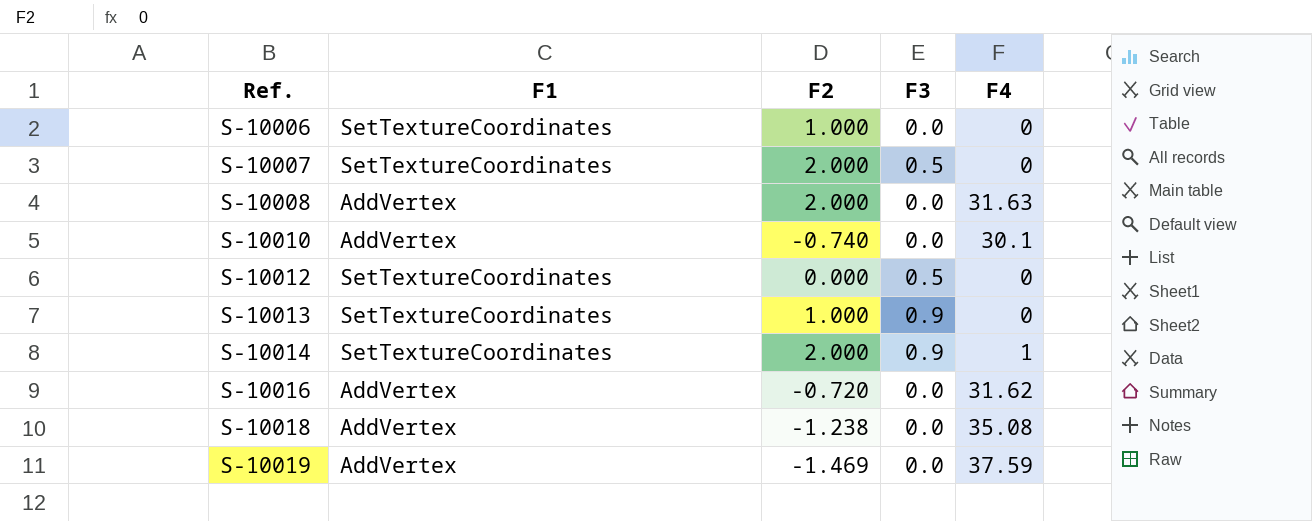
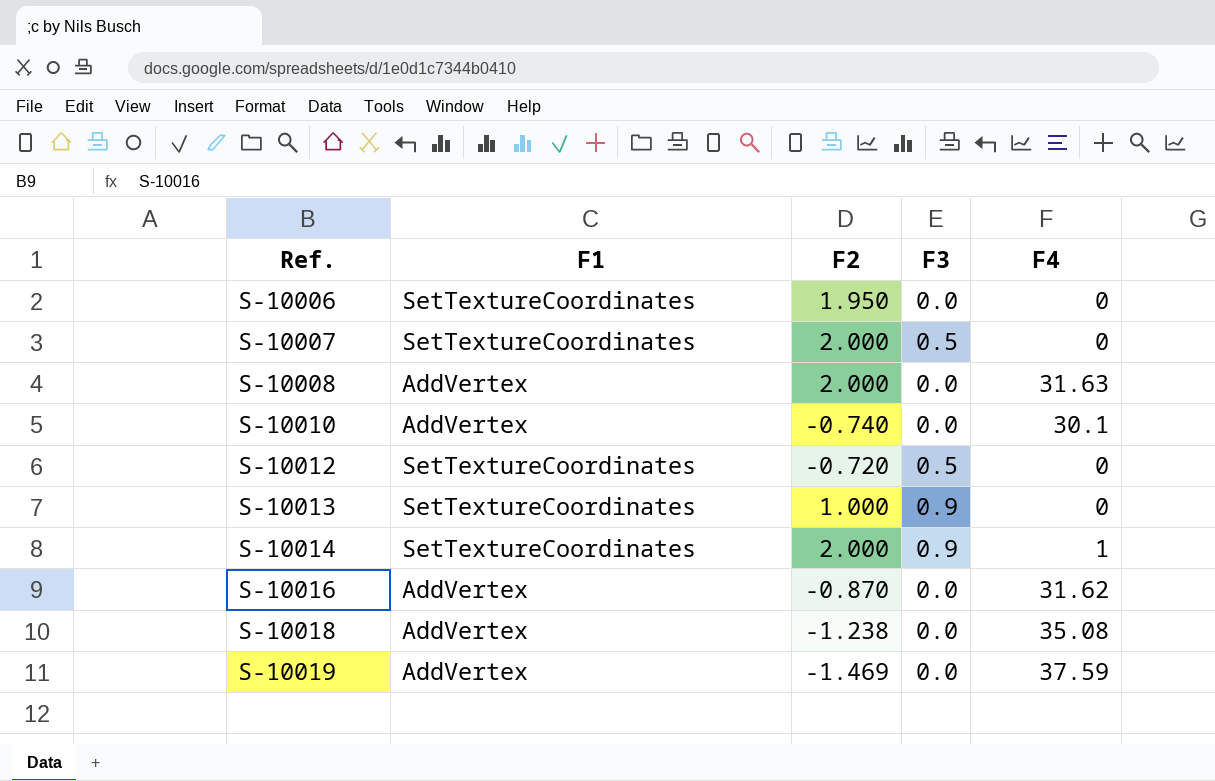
S-10006 | F2: 1.000 -> 1.950
S-10012 | F2: 0.000 -> -0.720
S-10016 | F2: -0.720 -> -0.870

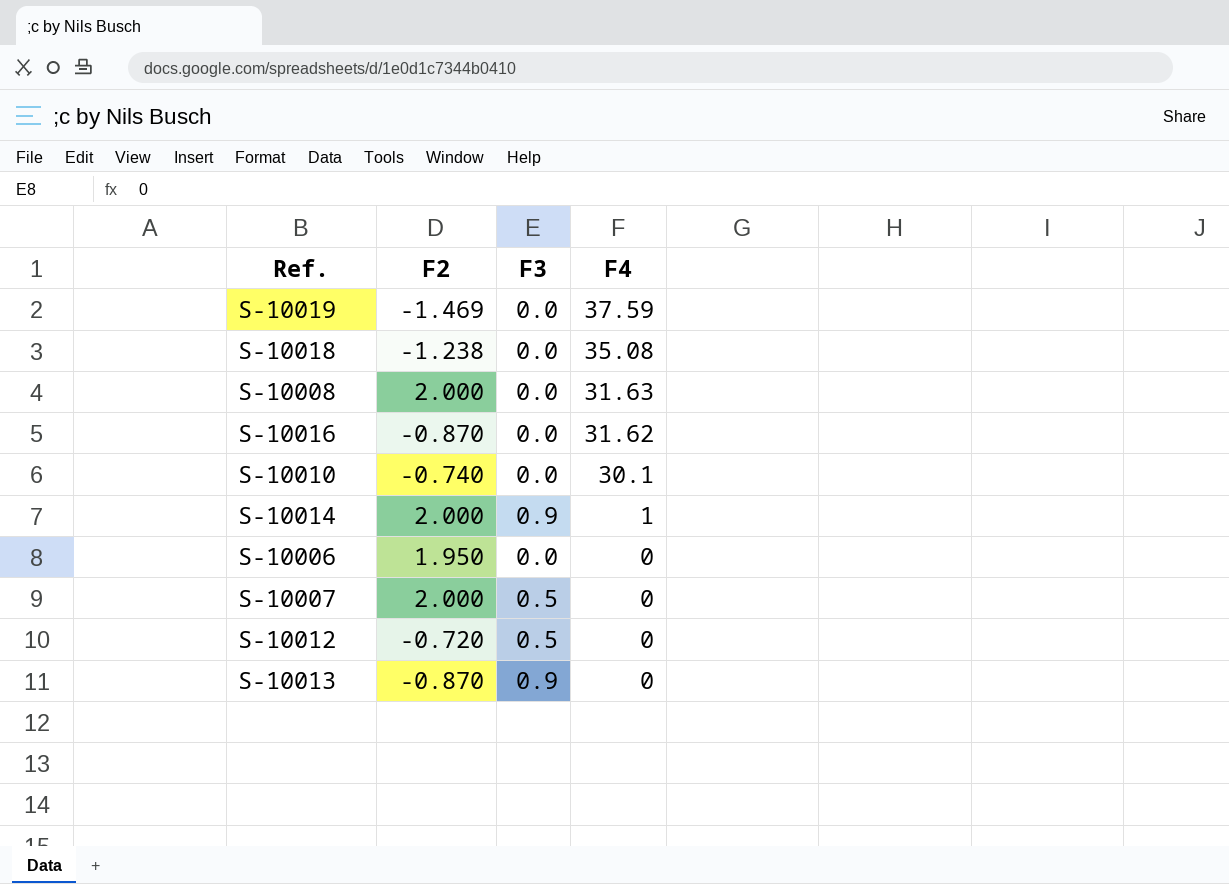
row order: Ref. ascending -> F4 descending
column F1 | position: 2 -> none
S-10013 | F2: 1.000 -> -0.870

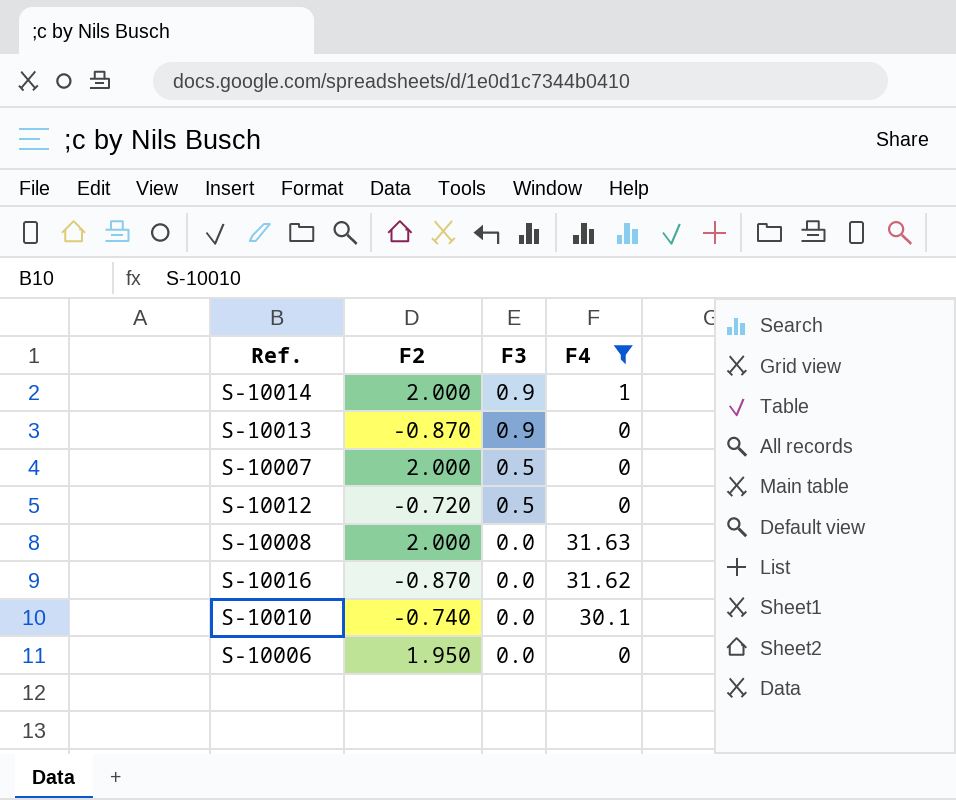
filter: none -> F4 <= 31.63
row order: F4 descending -> F3 descending

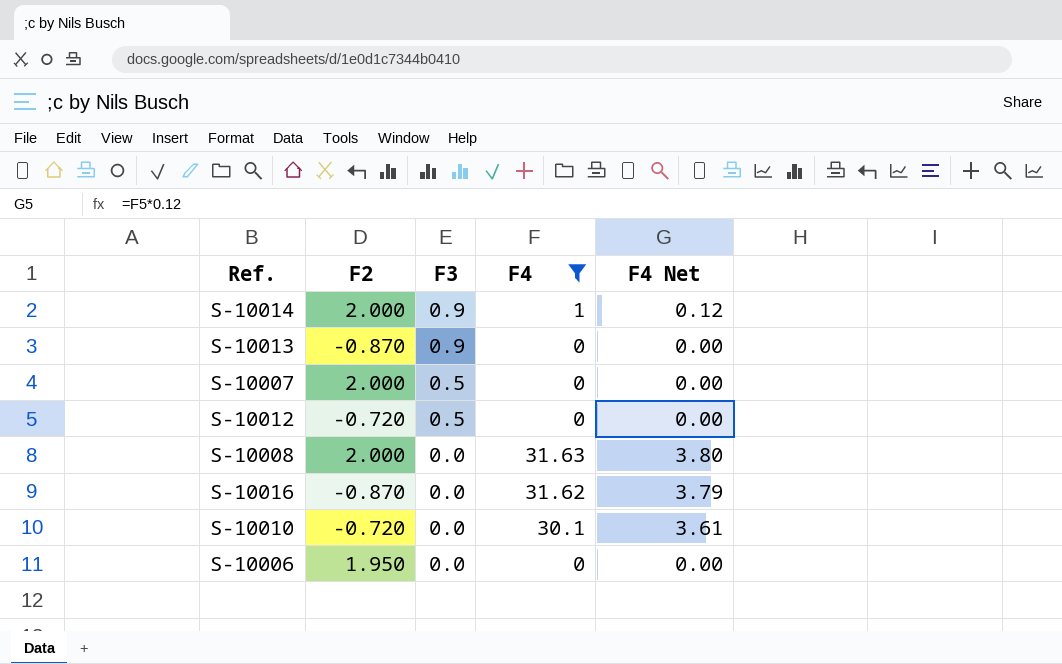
column F4 Net | formula: none -> [F4] * 0.12
S-10010 | F2: -0.740 -> -0.720

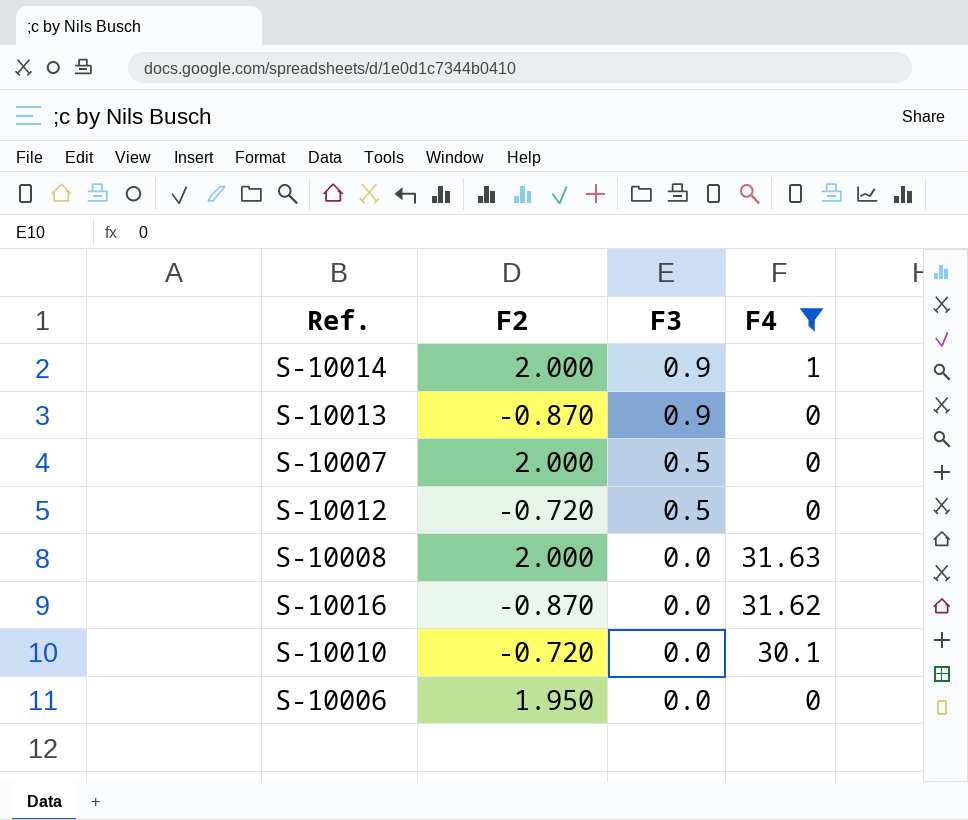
column F4 Net | formula: [F4] * 0.12 -> none

